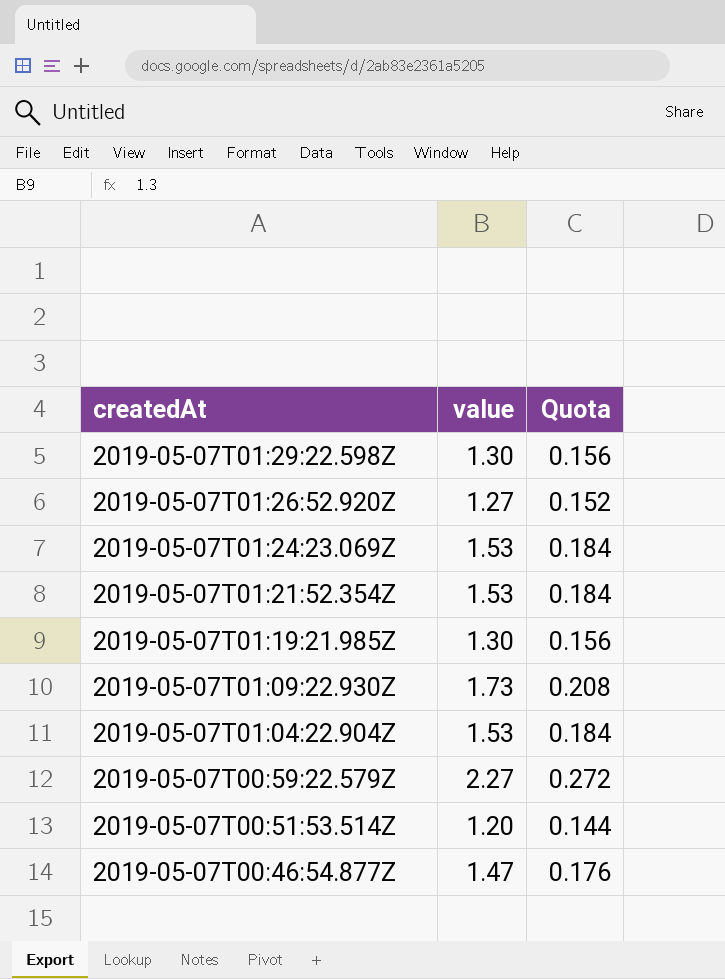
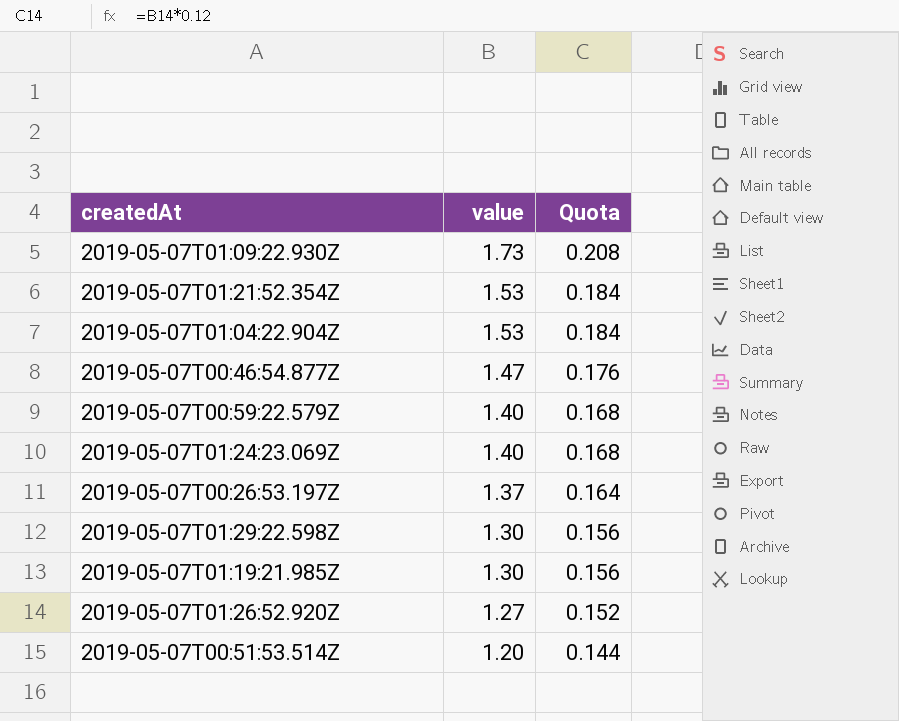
row order: createdAt descending -> value descending
2019-05-07T00:59:22.579Z | value: 2.27 -> 1.40
2019-05-07T00:59:22.579Z | Quota: 0.272 -> 0.168
2019-05-07T01:24:23.069Z | value: 1.53 -> 1.40
2019-05-07T01:24:23.069Z | Quota: 0.184 -> 0.168
row 2019-05-07T00:26:53.197Z: none -> 1.37 | 0.164

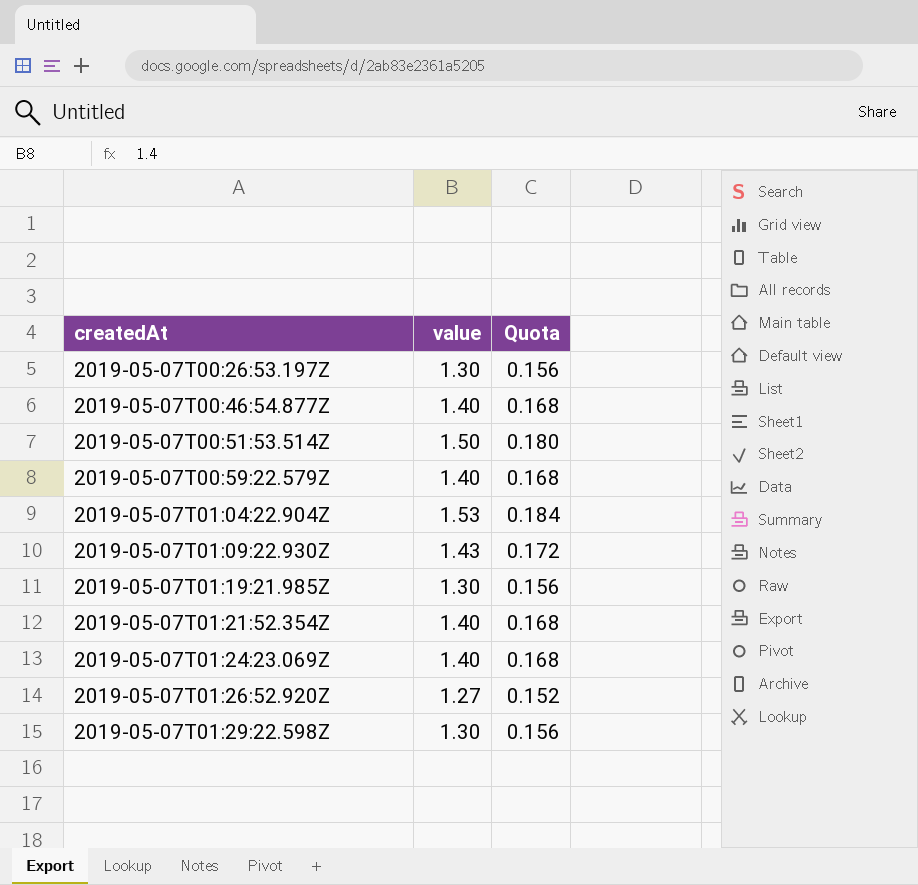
row order: value descending -> createdAt ascending
2019-05-07T00:26:53.197Z | value: 1.37 -> 1.30
2019-05-07T00:26:53.197Z | Quota: 0.164 -> 0.156
2019-05-07T00:46:54.877Z | value: 1.47 -> 1.40
2019-05-07T00:46:54.877Z | Quota: 0.176 -> 0.168
2019-05-07T00:51:53.514Z | value: 1.20 -> 1.50
2019-05-07T00:51:53.514Z | Quota: 0.144 -> 0.180
2019-05-07T01:09:22.930Z | value: 1.73 -> 1.43
2019-05-07T01:09:22.930Z | Quota: 0.208 -> 0.172
2019-05-07T01:21:52.354Z | value: 1.53 -> 1.40
2019-05-07T01:21:52.354Z | Quota: 0.184 -> 0.168

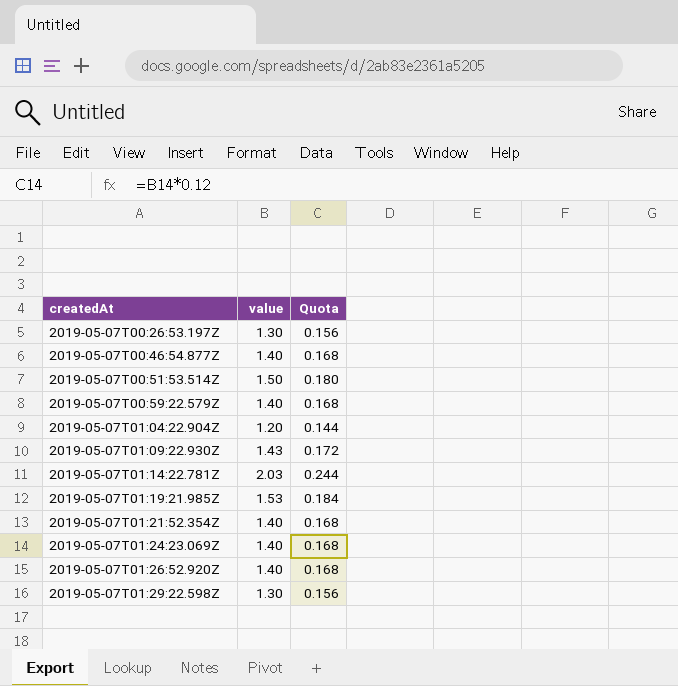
2019-05-07T01:04:22.904Z | value: 1.53 -> 1.20
2019-05-07T01:04:22.904Z | Quota: 0.184 -> 0.144
row 2019-05-07T01:14:22.781Z: none -> 2.03 | 0.244
2019-05-07T01:19:21.985Z | value: 1.30 -> 1.53
2019-05-07T01:19:21.985Z | Quota: 0.156 -> 0.184
2019-05-07T01:26:52.920Z | value: 1.27 -> 1.40
2019-05-07T01:26:52.920Z | Quota: 0.152 -> 0.168

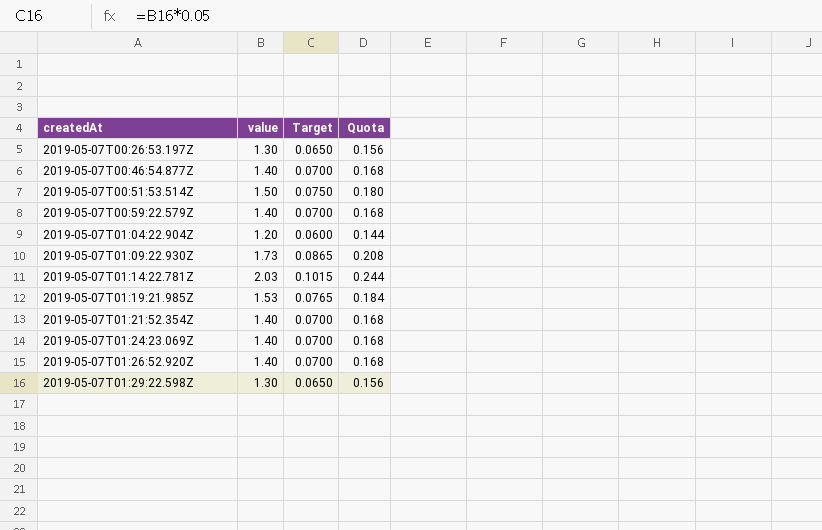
column Target | formula: none -> [value] * 0.05
2019-05-07T01:09:22.930Z | value: 1.43 -> 1.73
2019-05-07T01:09:22.930Z | Quota: 0.172 -> 0.208

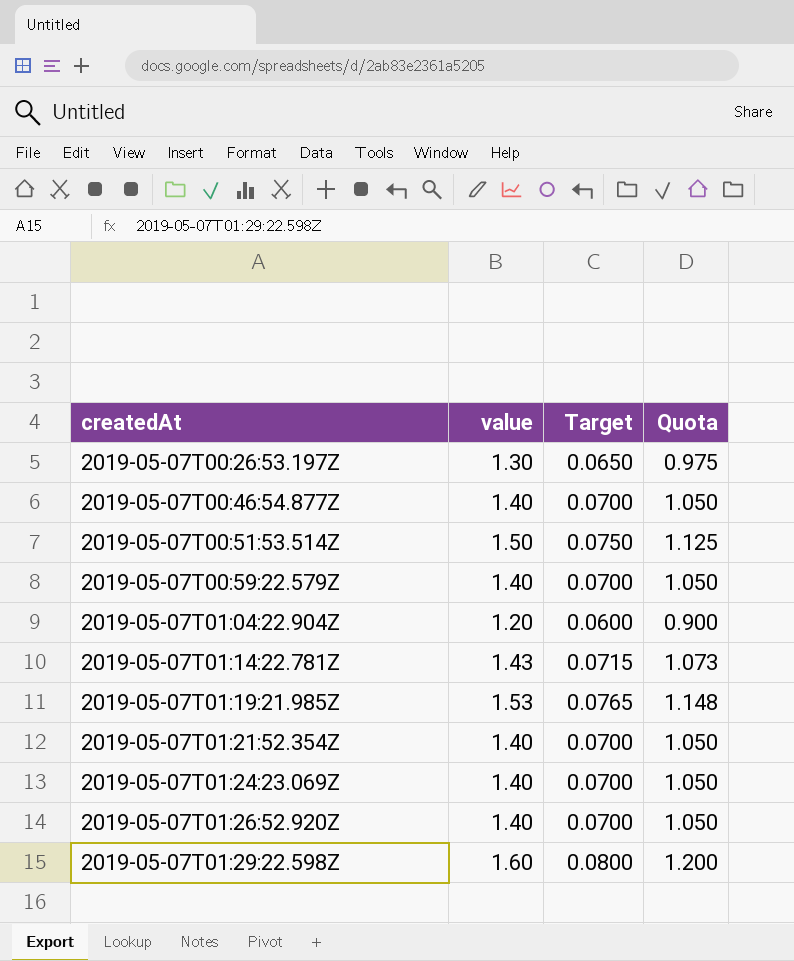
column Quota | formula: [value] * 0.12 -> [value] * 0.75
row 2019-05-07T01:09:22.930Z: 1.73 | 0.0865 | 0.208 -> none
2019-05-07T01:14:22.781Z | value: 2.03 -> 1.43
2019-05-07T01:14:22.781Z | Target: 0.1015 -> 0.0715
2019-05-07T01:29:22.598Z | value: 1.30 -> 1.60
2019-05-07T01:29:22.598Z | Target: 0.0650 -> 0.0800

